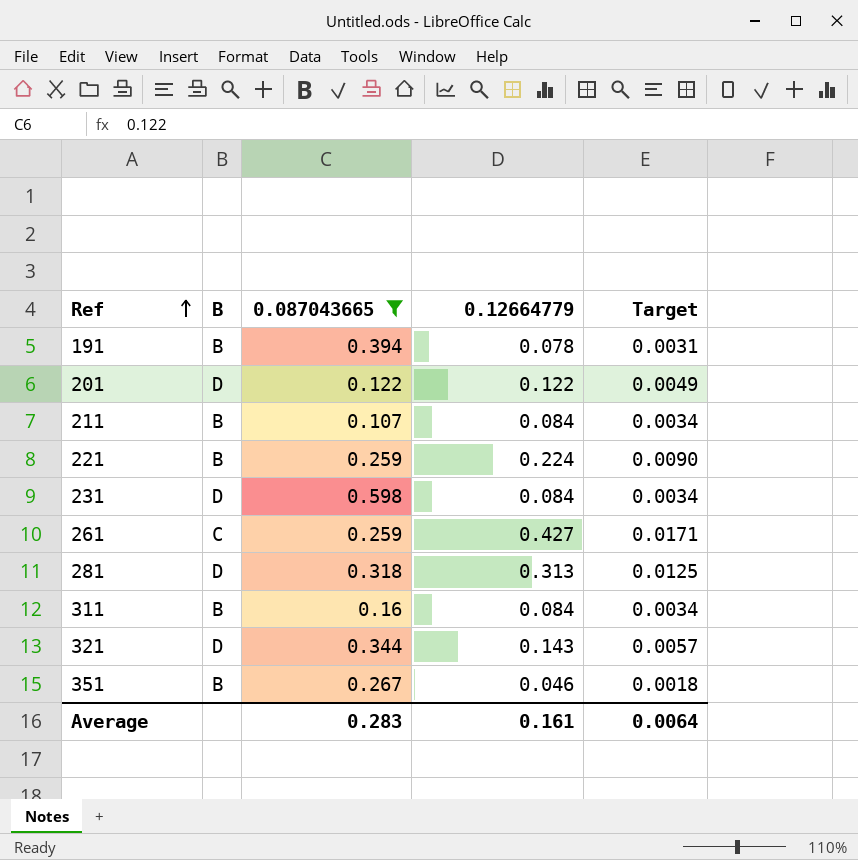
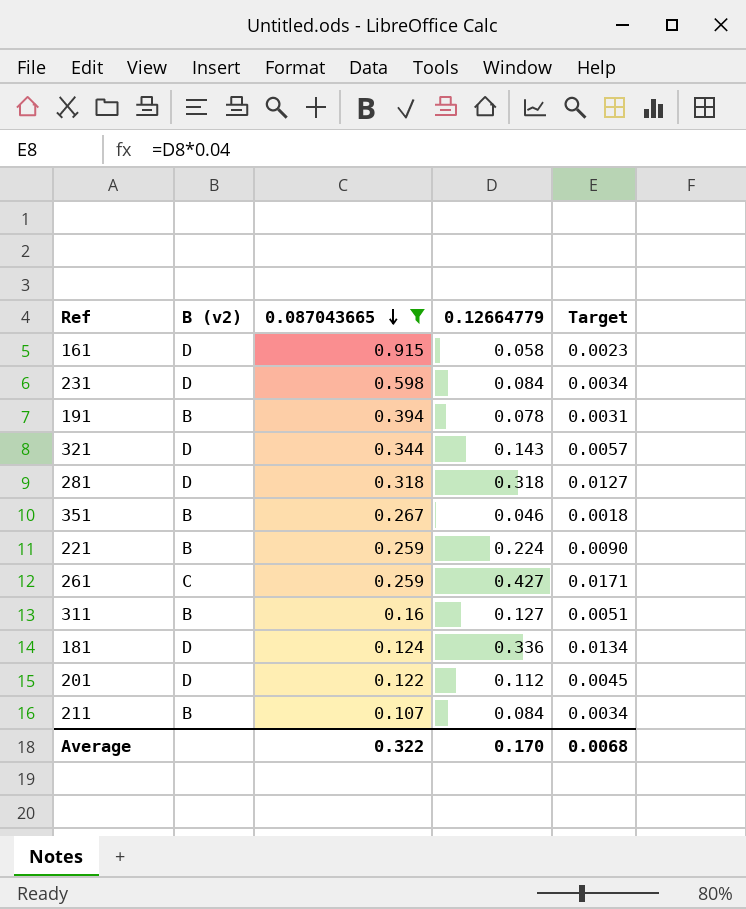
row order: Ref ascending -> 0.087043665 descending
column name: B -> B (v2)
row 161: none -> D | 0.915 | 0.058 | 0.0023
281 | 0.12664779: 0.313 -> 0.318
281 | Target: 0.0125 -> 0.0127
311 | 0.12664779: 0.084 -> 0.127
311 | Target: 0.0034 -> 0.0051
row 181: none -> D | 0.124 | 0.336 | 0.0134
201 | 0.12664779: 0.122 -> 0.112
201 | Target: 0.0049 -> 0.0045
Average | 0.087043665: 0.283 -> 0.322
Average | 0.12664779: 0.161 -> 0.170
Average | Target: 0.0064 -> 0.0068

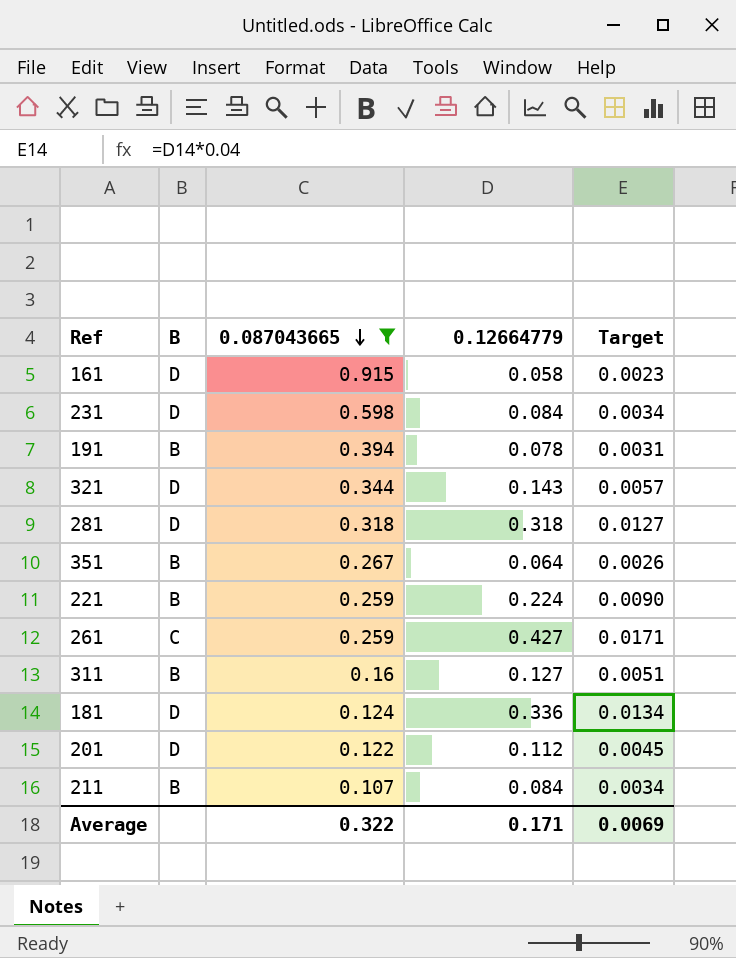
column name: B (v2) -> B
351 | 0.12664779: 0.046 -> 0.064
351 | Target: 0.0018 -> 0.0026
Average | 0.12664779: 0.170 -> 0.171
Average | Target: 0.0068 -> 0.0069

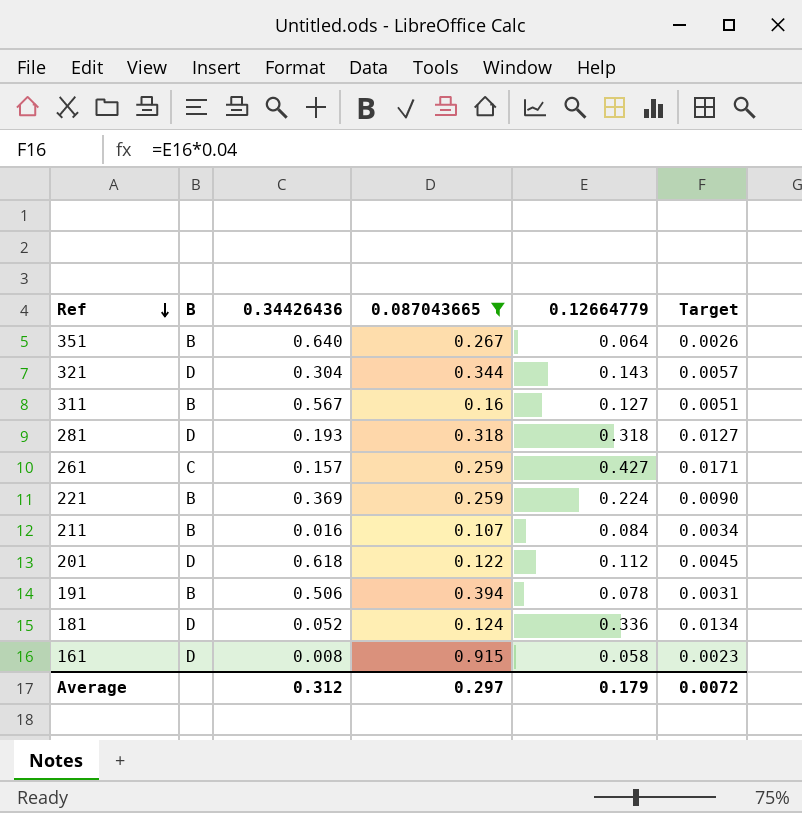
row order: 0.087043665 descending -> Ref descending
column 0.34426436 | position: none -> 3
row 231: D | 0.598 | 0.084 | 0.0034 -> none
Average | 0.087043665: 0.322 -> 0.297
Average | 0.12664779: 0.171 -> 0.179
Average | Target: 0.0069 -> 0.0072

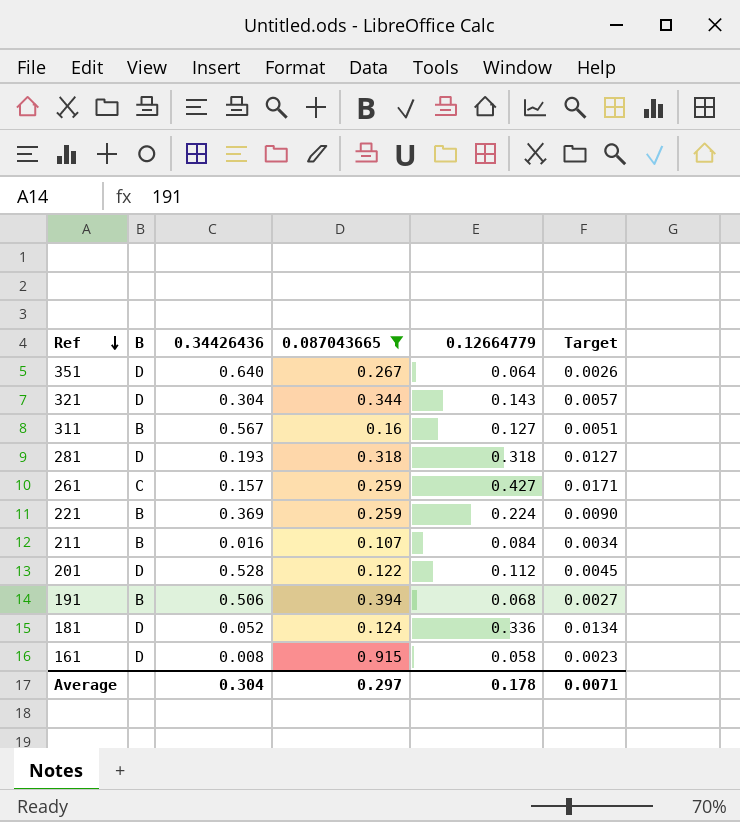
351 | B: B -> D
201 | 0.34426436: 0.618 -> 0.528
191 | 0.12664779: 0.078 -> 0.068
191 | Target: 0.0031 -> 0.0027
Average | 0.34426436: 0.312 -> 0.304
Average | 0.12664779: 0.179 -> 0.178
Average | Target: 0.0072 -> 0.0071

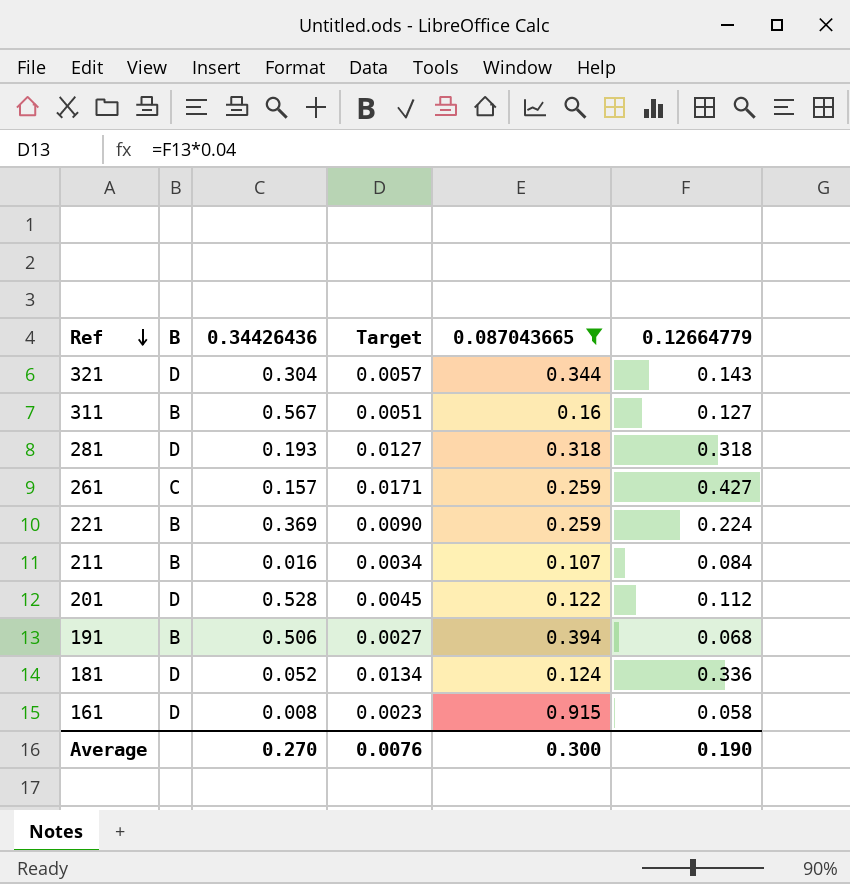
column Target | position: 6 -> 4
row 351: D | 0.640 | 0.267 | 0.064 | 0.0026 -> none
Average | 0.34426436: 0.304 -> 0.270
Average | Target: 0.0071 -> 0.0076
Average | 0.087043665: 0.297 -> 0.300
Average | 0.12664779: 0.178 -> 0.190

